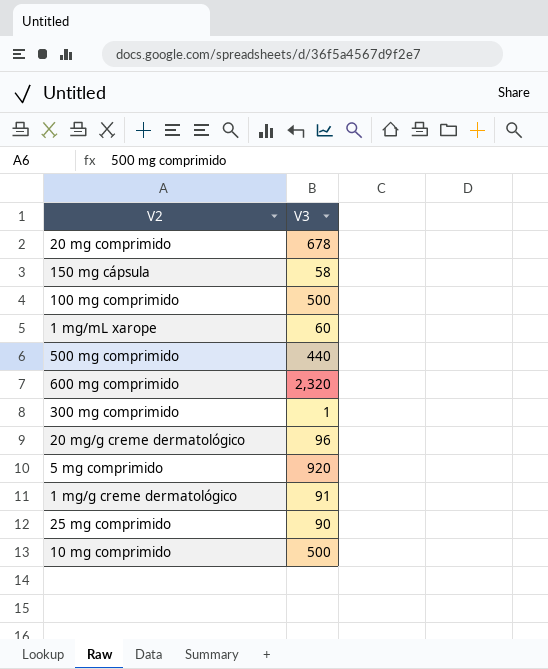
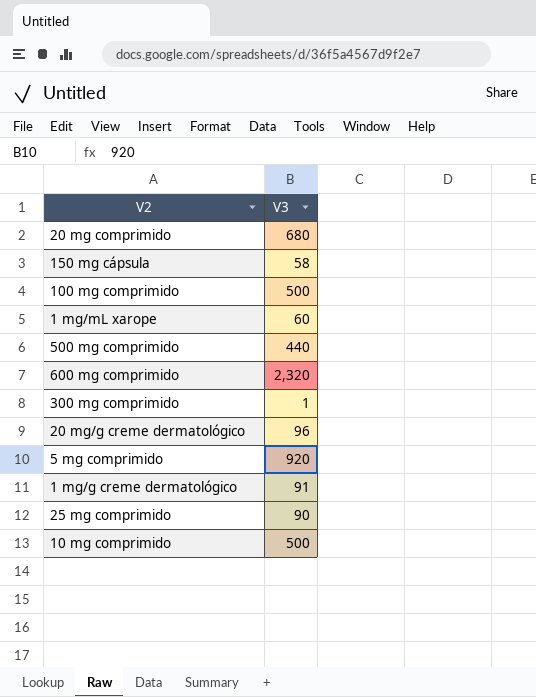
20 mg comprimido | V3: 678 -> 680

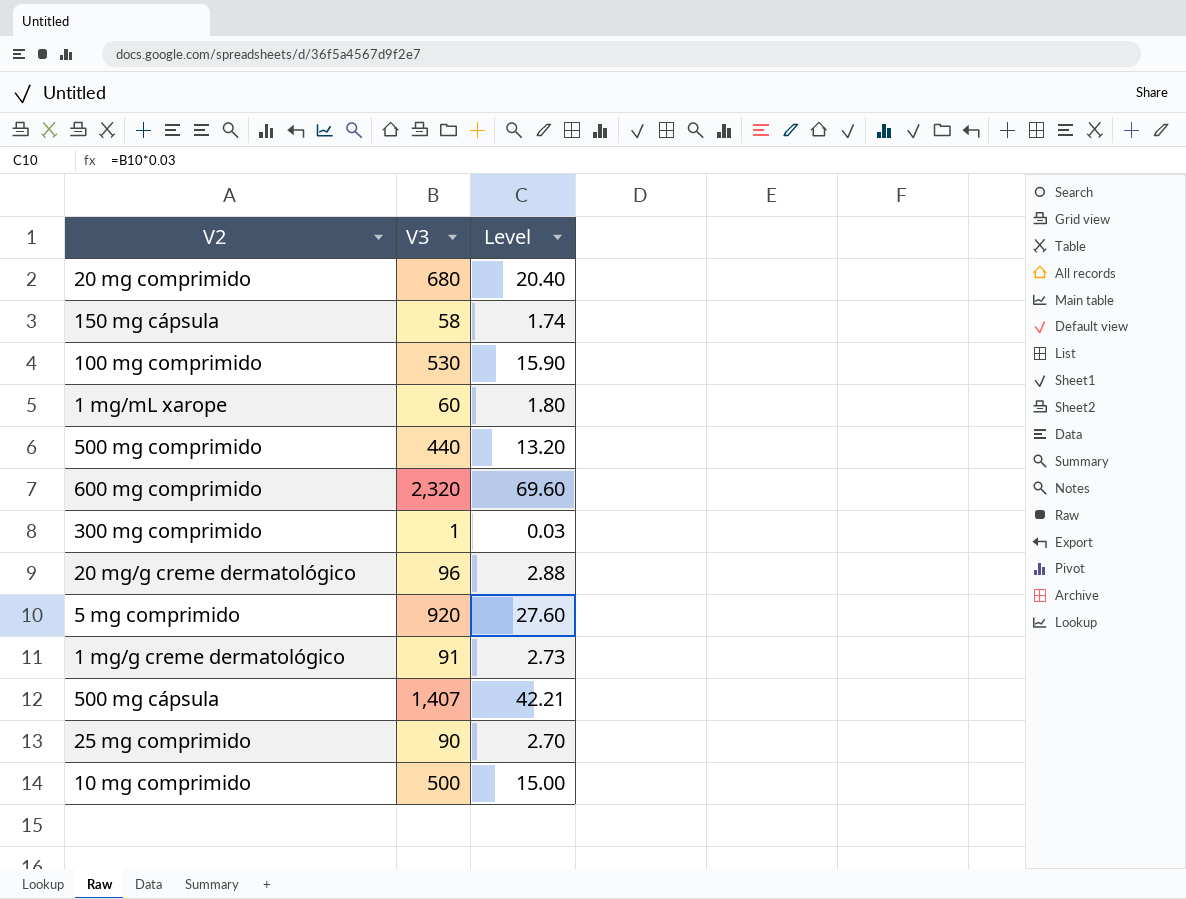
column Level | formula: none -> [V3] * 0.03
100 mg comprimido | V3: 500 -> 530
row 500 mg cápsula: none -> 1,407 | 42.21

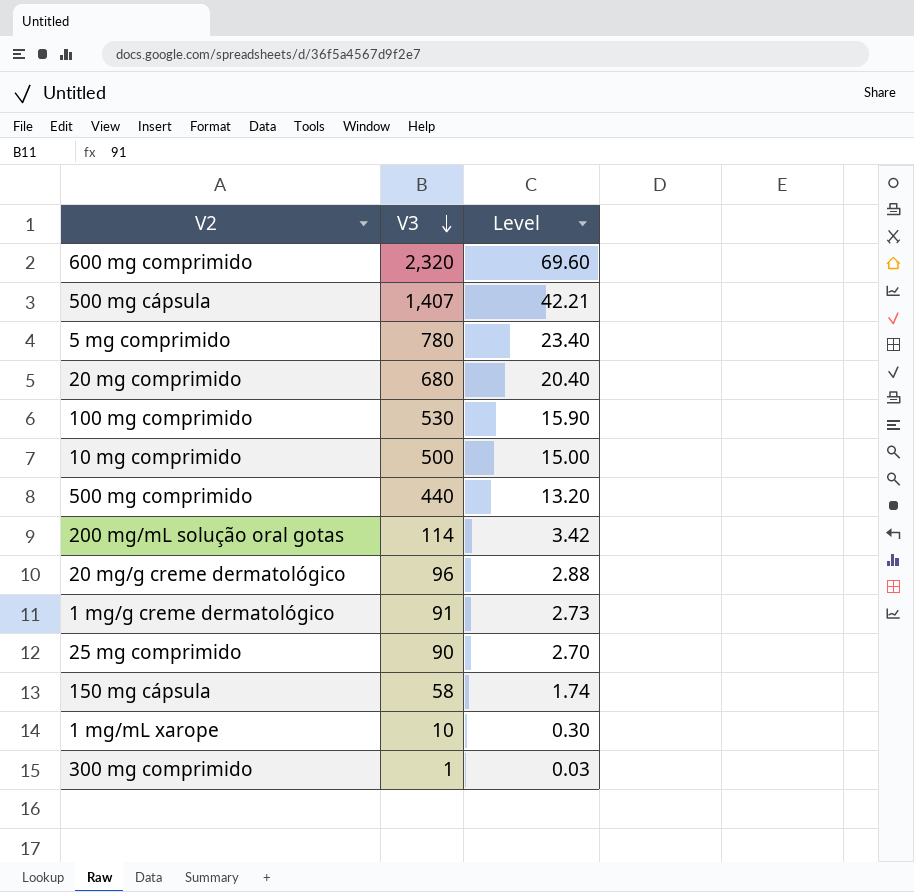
row order: none -> V3 descending
5 mg comprimido | V3: 920 -> 780
5 mg comprimido | Level: 27.60 -> 23.40
row 200 mg/mL solução oral gotas: none -> 114 | 3.42
1 mg/mL xarope | V3: 60 -> 10
1 mg/mL xarope | Level: 1.80 -> 0.30

